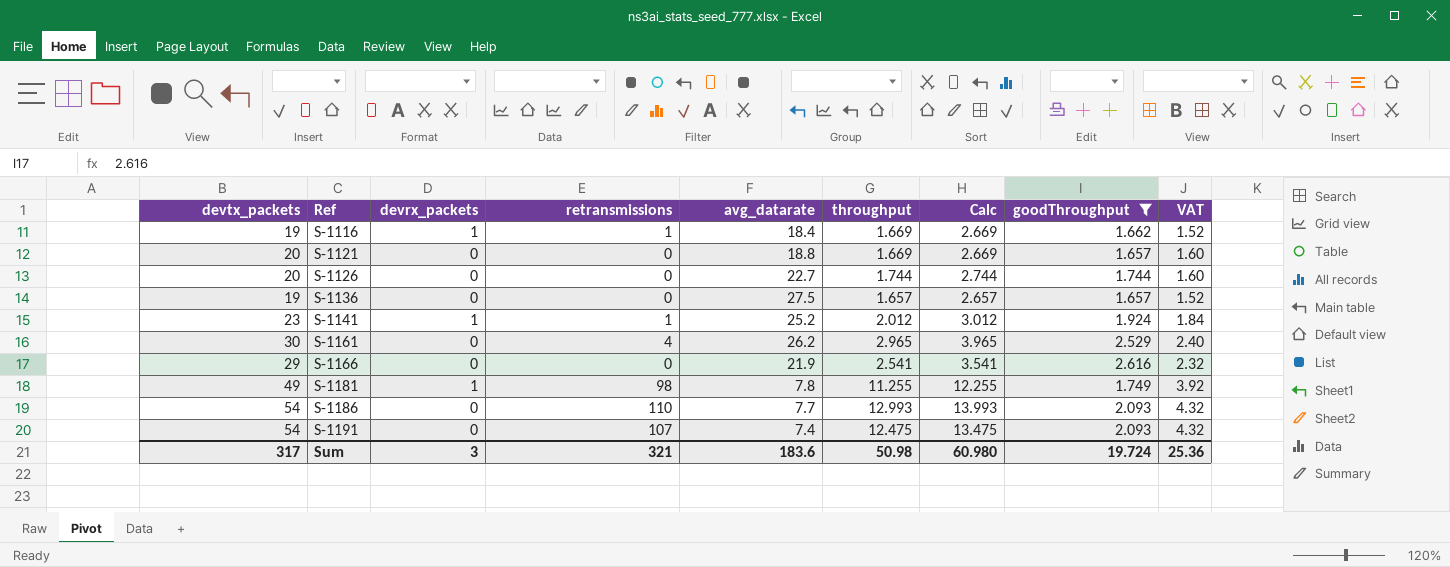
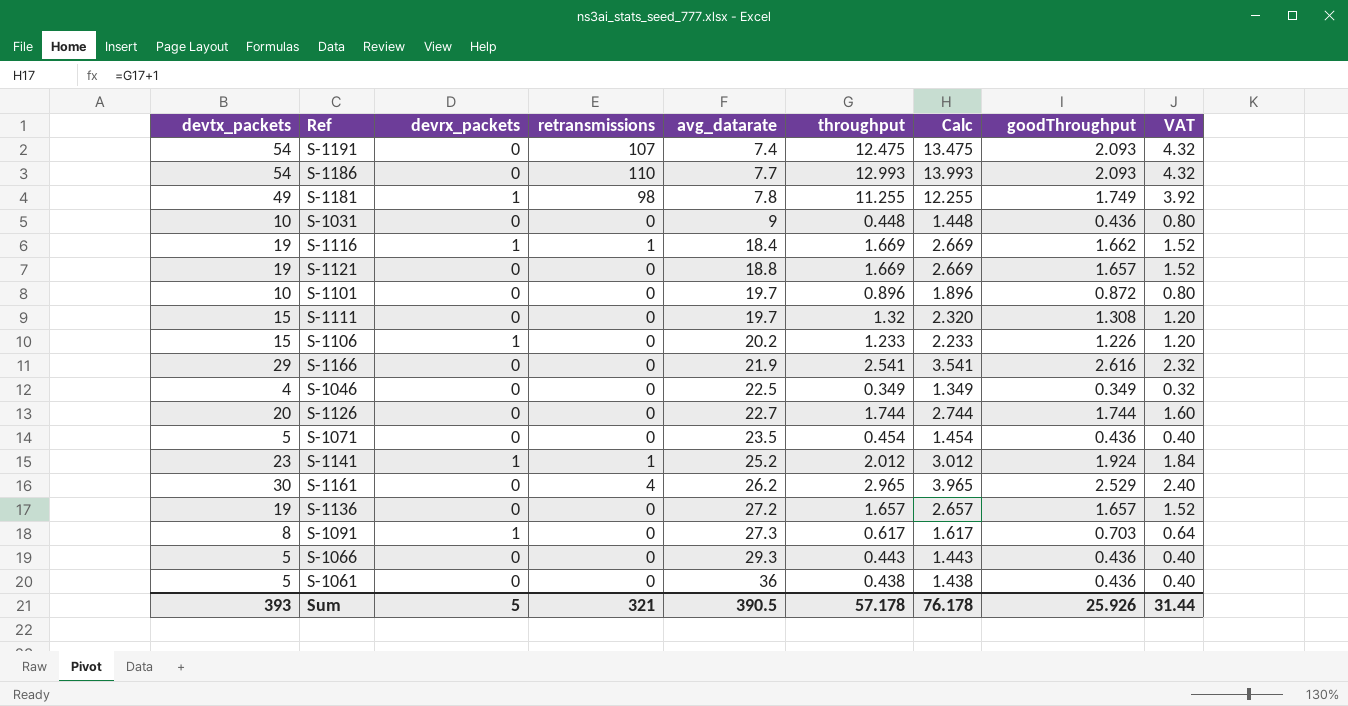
filter: goodThroughput >= 1.657 -> none
row order: Ref ascending -> avg_datarate ascending
S-1121 | devtx_packets: 20 -> 19
S-1121 | VAT: 1.60 -> 1.52
S-1136 | avg_datarate: 27.5 -> 27.2
Sum | devtx_packets: 317 -> 393
Sum | devrx_packets: 3 -> 5
Sum | avg_datarate: 183.6 -> 390.5
Sum | throughput: 50.98 -> 57.178
Sum | Calc: 60.980 -> 76.178
Sum | goodThroughput: 19.724 -> 25.926
Sum | VAT: 25.36 -> 31.44

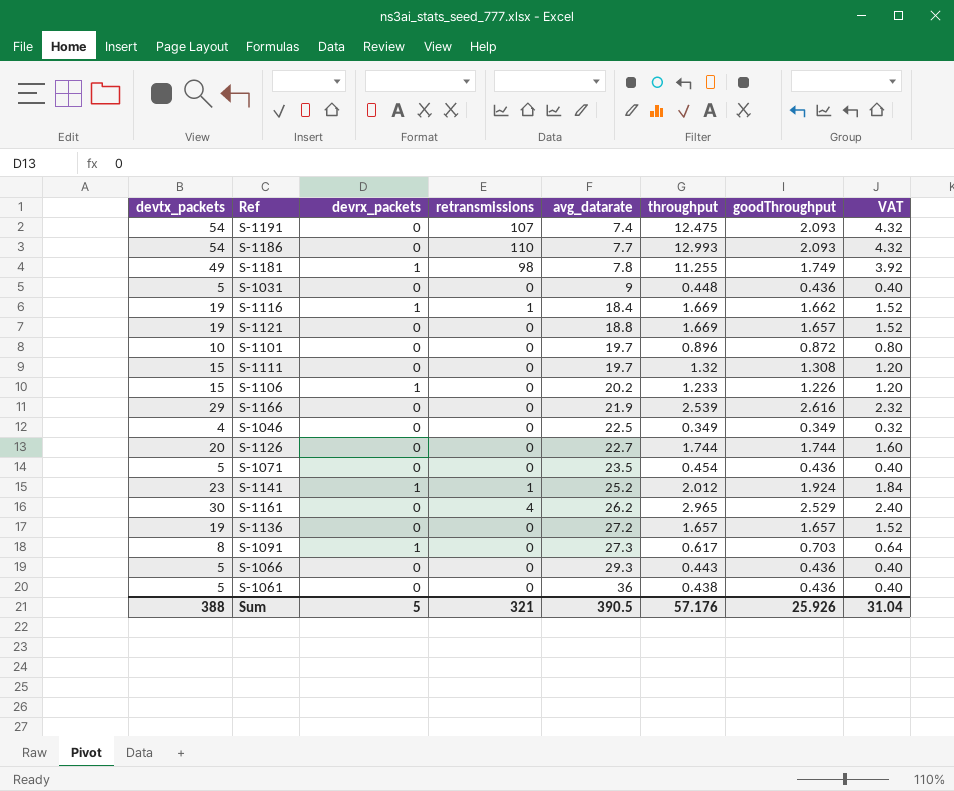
column Calc | formula: [throughput] + 1 -> none
S-1031 | devtx_packets: 10 -> 5
S-1031 | VAT: 0.80 -> 0.40
S-1166 | throughput: 2.541 -> 2.539
Sum | devtx_packets: 393 -> 388
Sum | throughput: 57.178 -> 57.176
Sum | VAT: 31.44 -> 31.04

